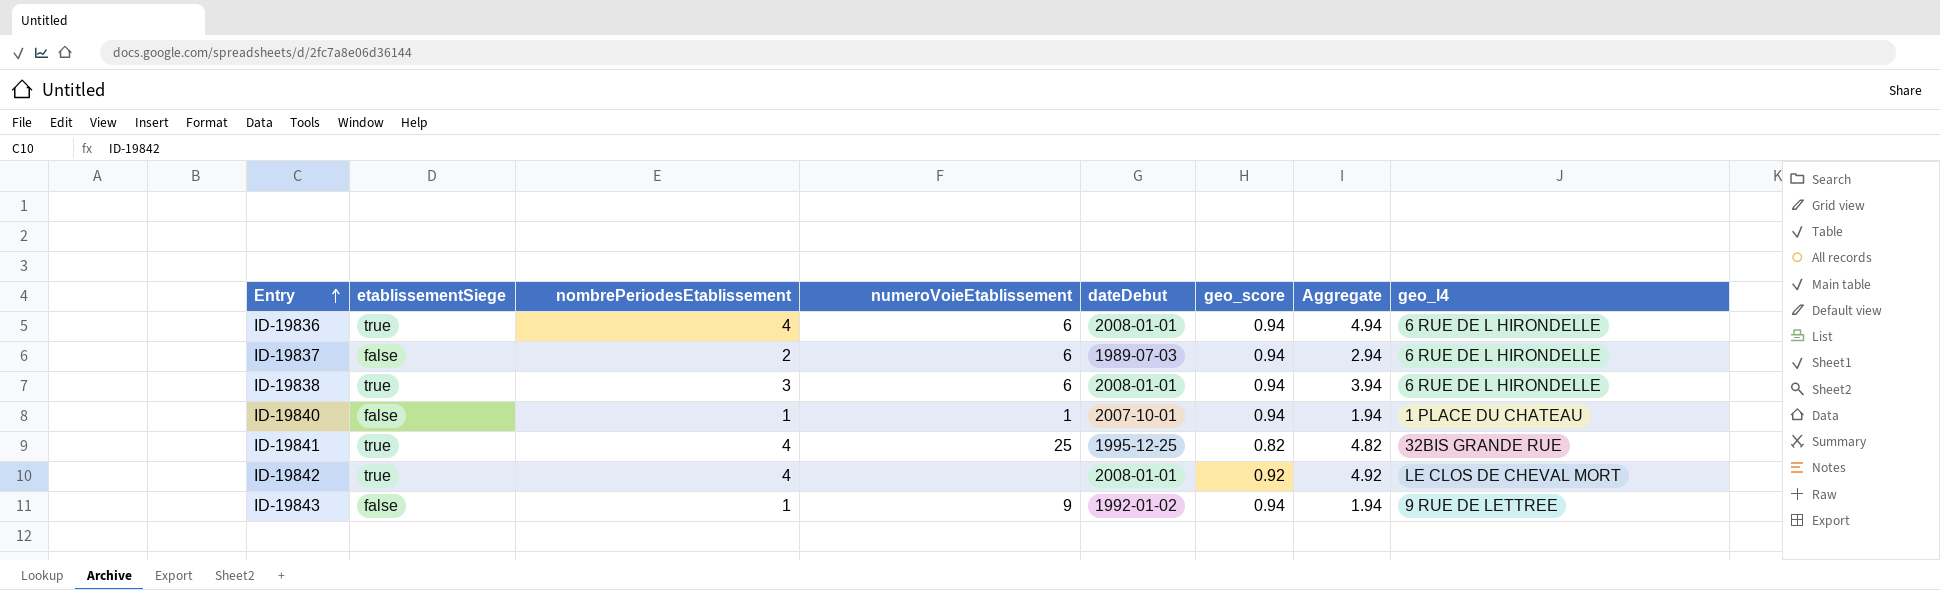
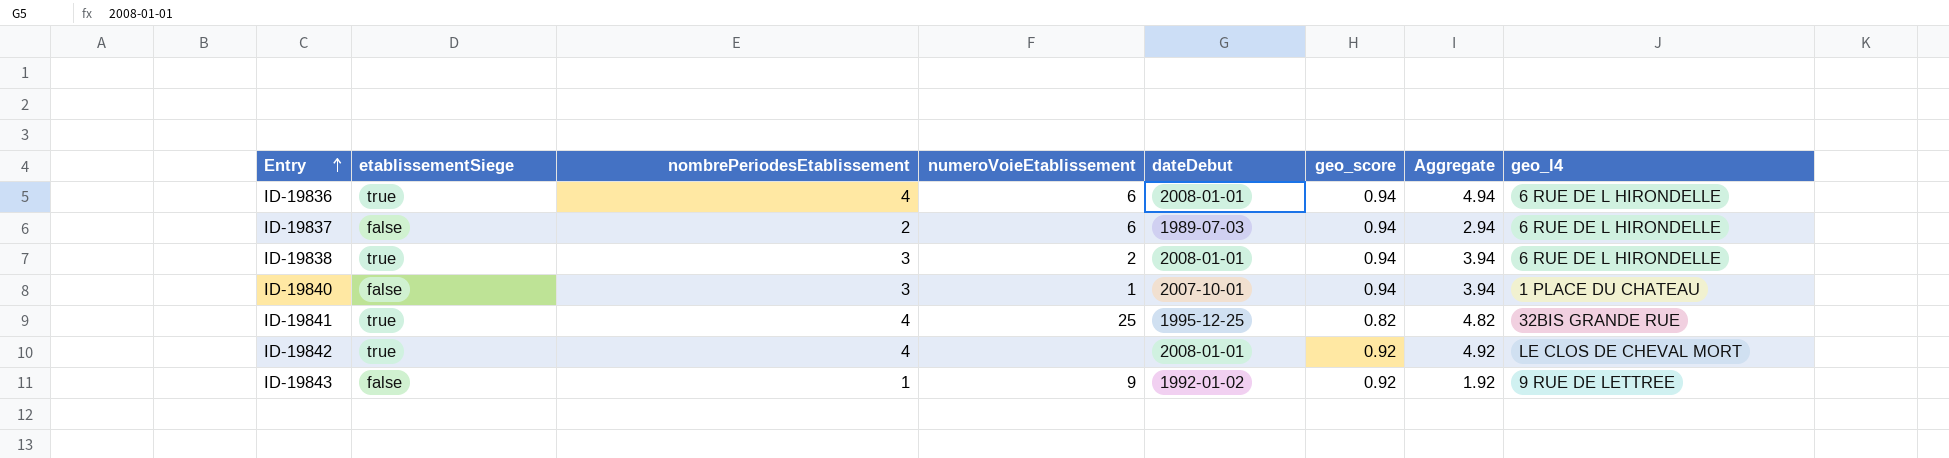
ID-19838 | numeroVoieEtablissement: 6 -> 2
ID-19840 | nombrePeriodesEtablissement: 1 -> 3
ID-19840 | Aggregate: 1.94 -> 3.94
ID-19843 | geo_score: 0.94 -> 0.92
ID-19843 | Aggregate: 1.94 -> 1.92

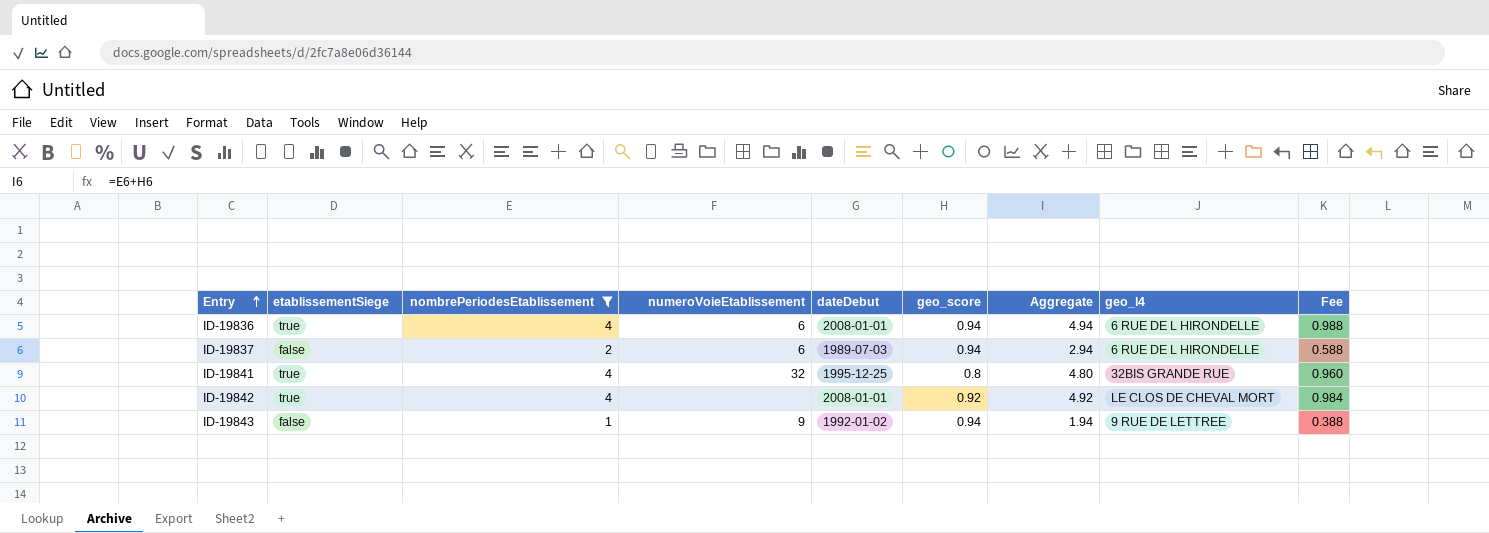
filter: none -> nombrePeriodesEtablissement != 3
column Fee | formula: none -> [Aggregate] * 0.2
ID-19841 | numeroVoieEtablissement: 25 -> 32
ID-19841 | geo_score: 0.82 -> 0.8
ID-19841 | Aggregate: 4.82 -> 4.80
ID-19843 | geo_score: 0.92 -> 0.94
ID-19843 | Aggregate: 1.92 -> 1.94

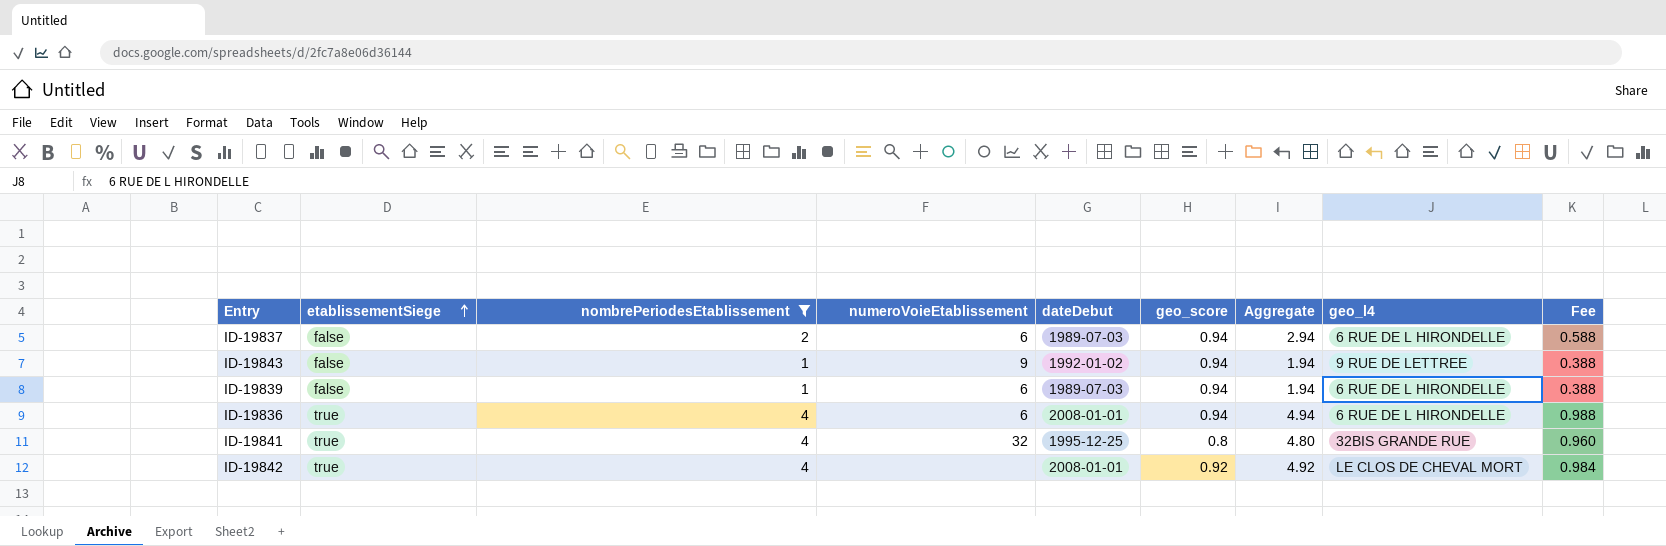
row order: Entry ascending -> etablissementSiege ascending
row ID-19839: none -> false | 1 | 6 | 1989-07-03 | 0.94 | 1.94 | 6 RUE DE L HIRONDELLE | 0.388

